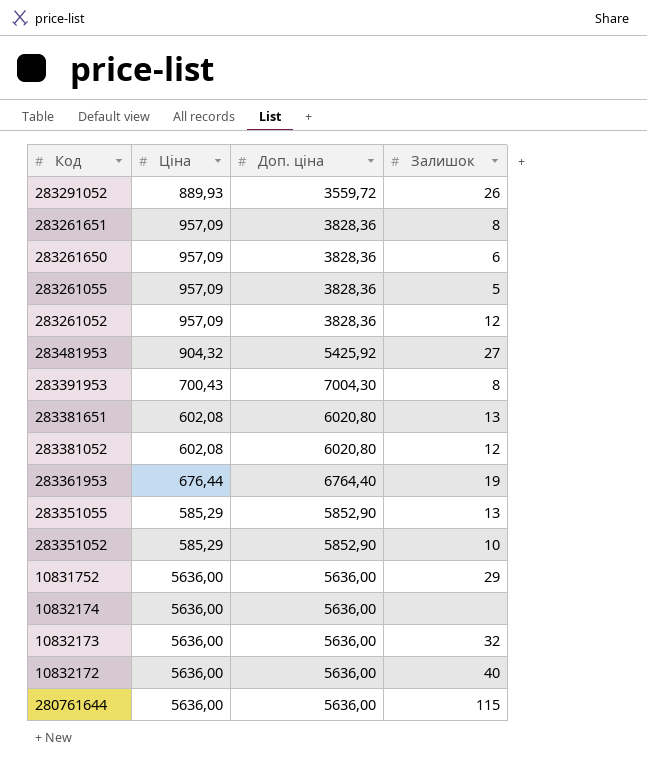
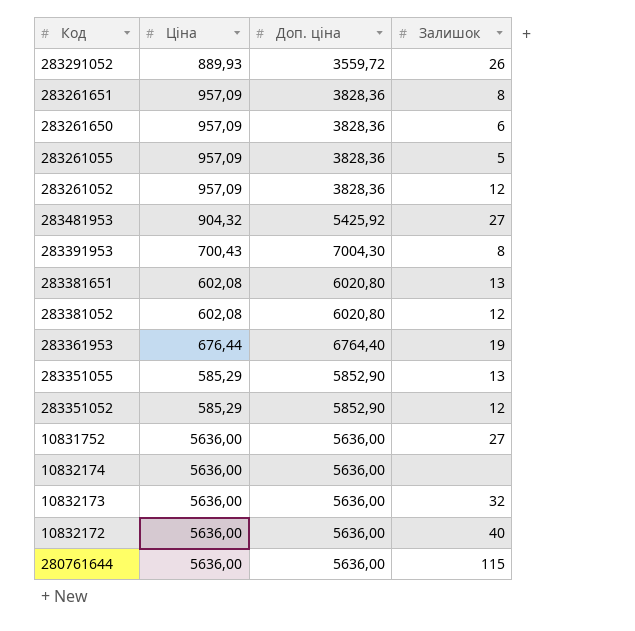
283351052 | Залишок: 10 -> 12
10831752 | Залишок: 29 -> 27

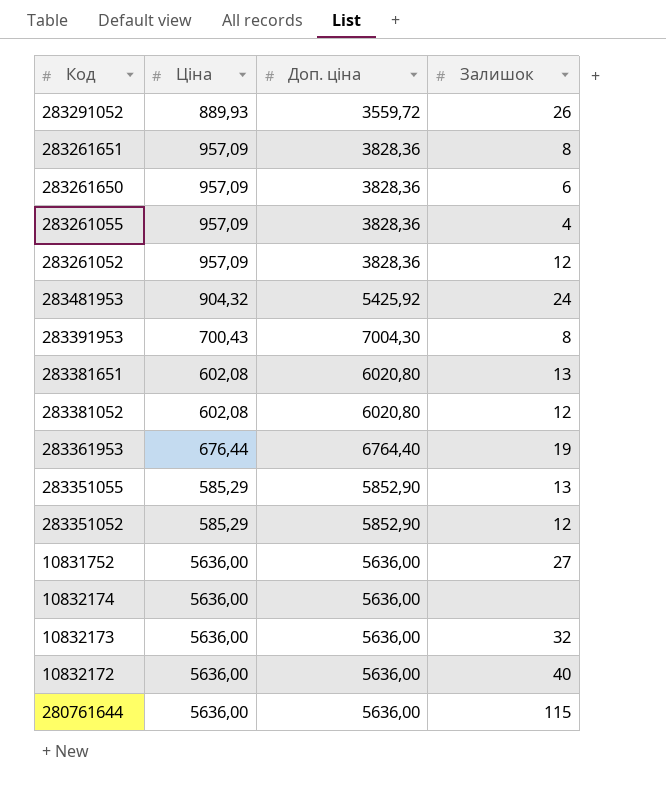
283261055 | Залишок: 5 -> 4
283481953 | Залишок: 27 -> 24

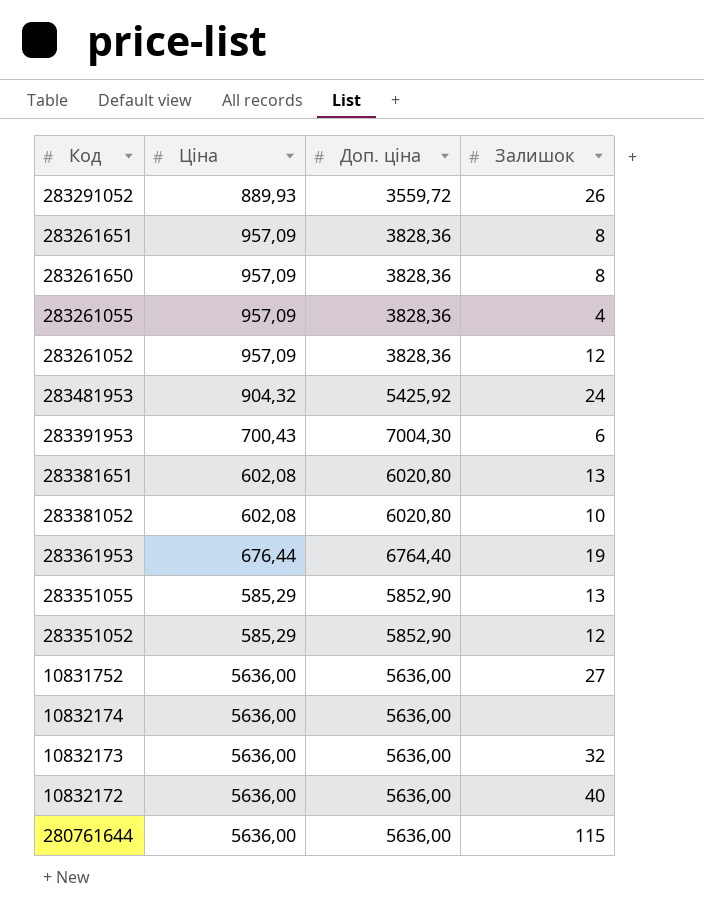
283261650 | Залишок: 6 -> 8
283391953 | Залишок: 8 -> 6
283381052 | Залишок: 12 -> 10

